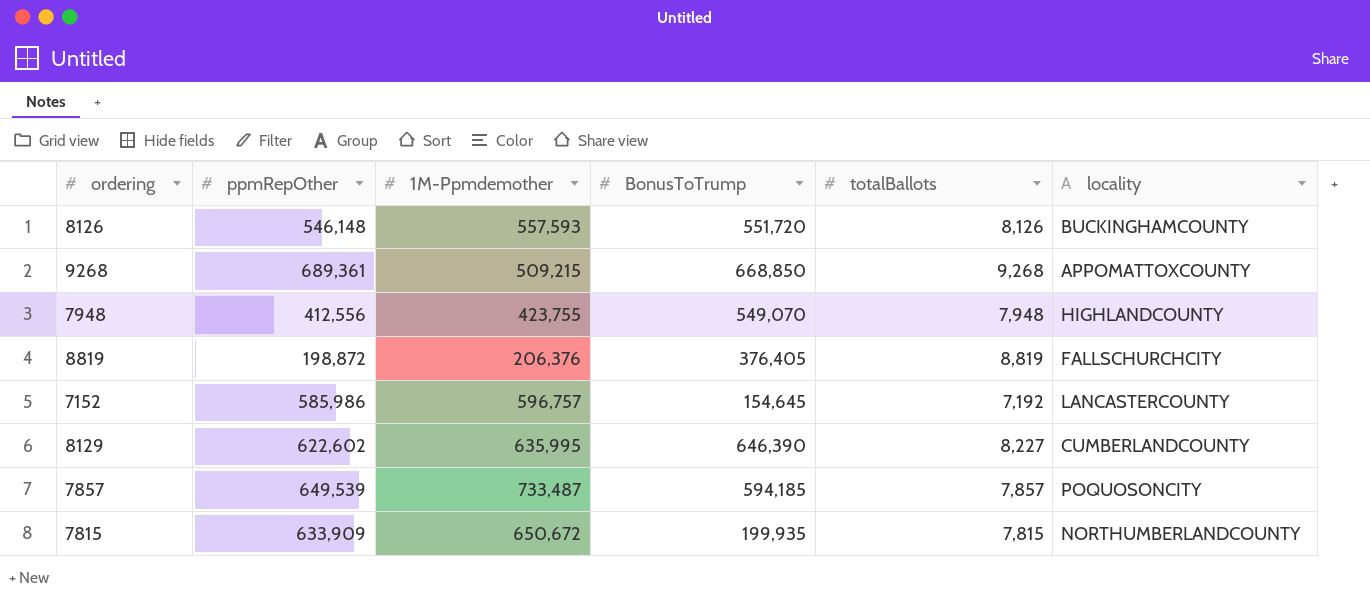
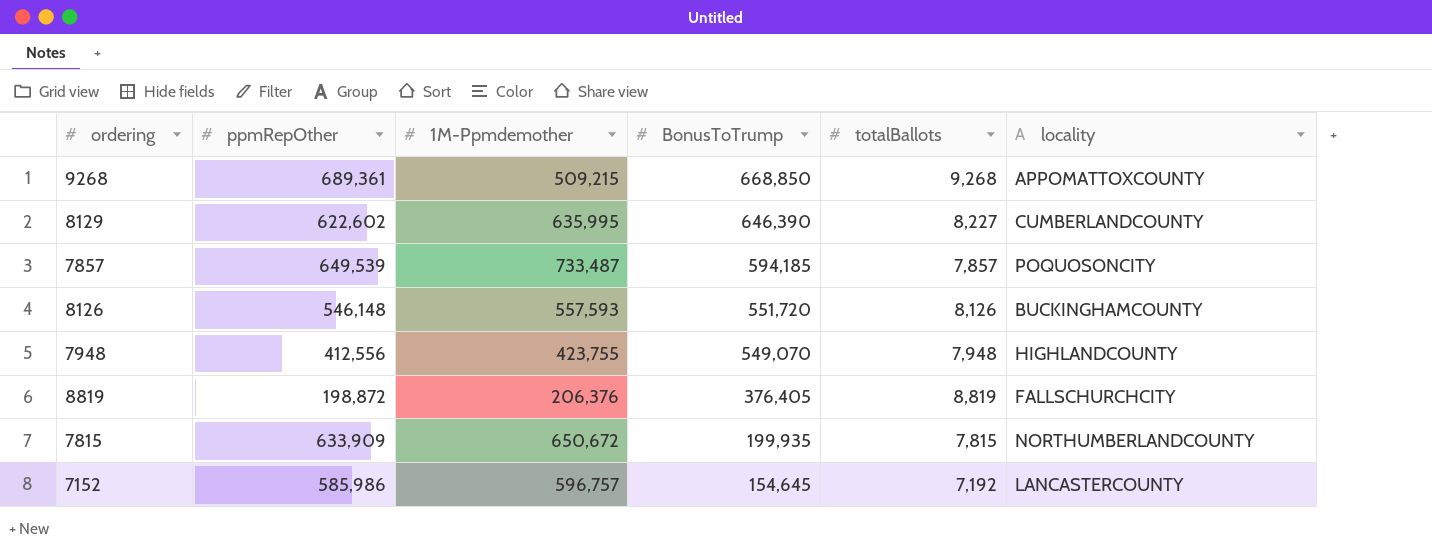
row order: none -> BonusToTrump descending

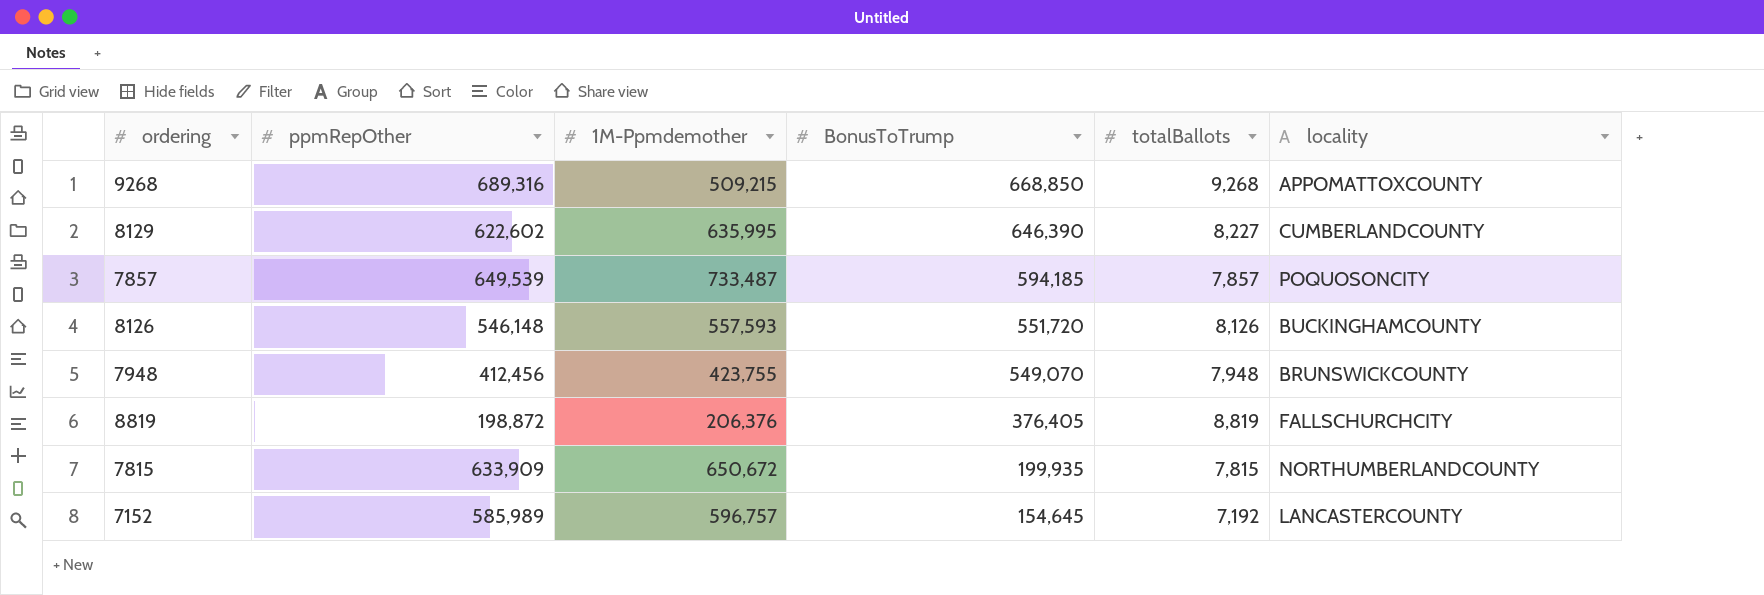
9268 | ppmRepOther: 689,361 -> 689,316
7948 | ppmRepOther: 412,556 -> 412,456
7948 | locality: HIGHLANDCOUNTY -> BRUNSWICKCOUNTY
7152 | ppmRepOther: 585,986 -> 585,989

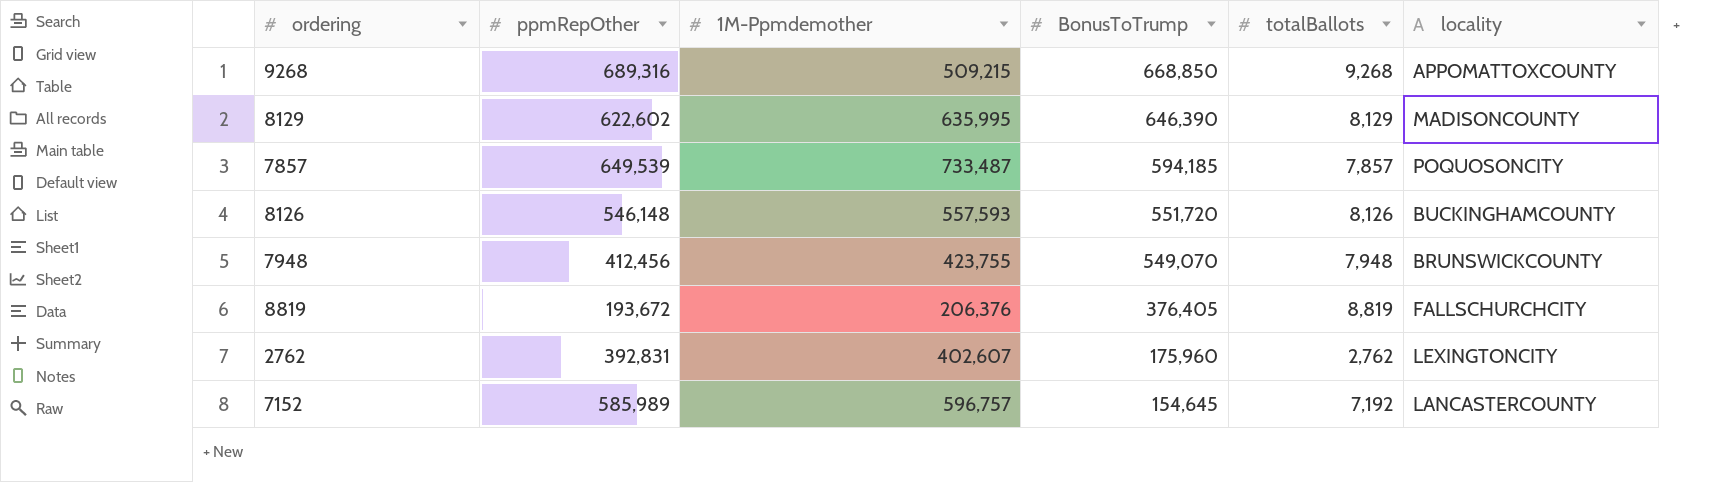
row 7815: 633,909 | 650,672 | 199,935 | 7,815 | NORTHUMBERLANDCOUNTY -> none
8129 | totalBallots: 8,227 -> 8,129
8129 | locality: CUMBERLANDCOUNTY -> MADISONCOUNTY
8819 | ppmRepOther: 198,872 -> 193,672
row 2762: none -> 392,831 | 402,607 | 175,960 | 2,762 | LEXINGTONCITY

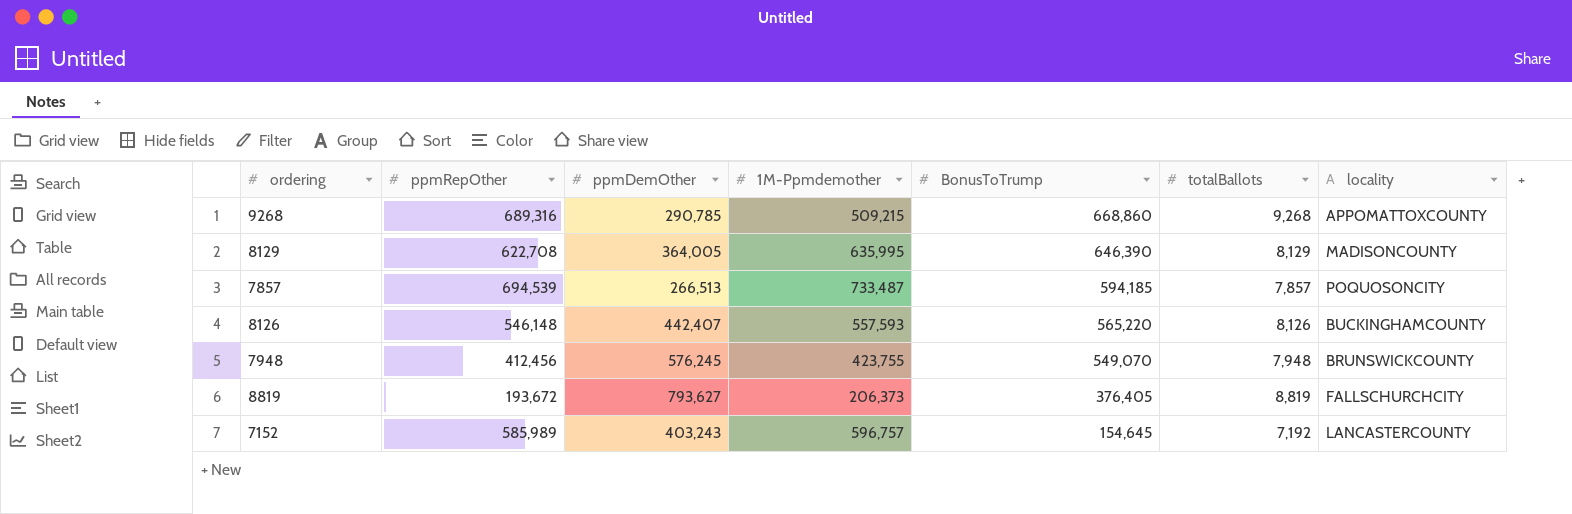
column ppmDemOther | position: none -> 3
row 2762: 392,831 | 402,607 | 175,960 | 2,762 | LEXINGTONCITY -> none
9268 | BonusToTrump: 668,850 -> 668,860
8129 | ppmRepOther: 622,602 -> 622,708
7857 | ppmRepOther: 649,539 -> 694,539
8126 | BonusToTrump: 551,720 -> 565,220
8819 | 1M-Ppmdemother: 206,376 -> 206,373

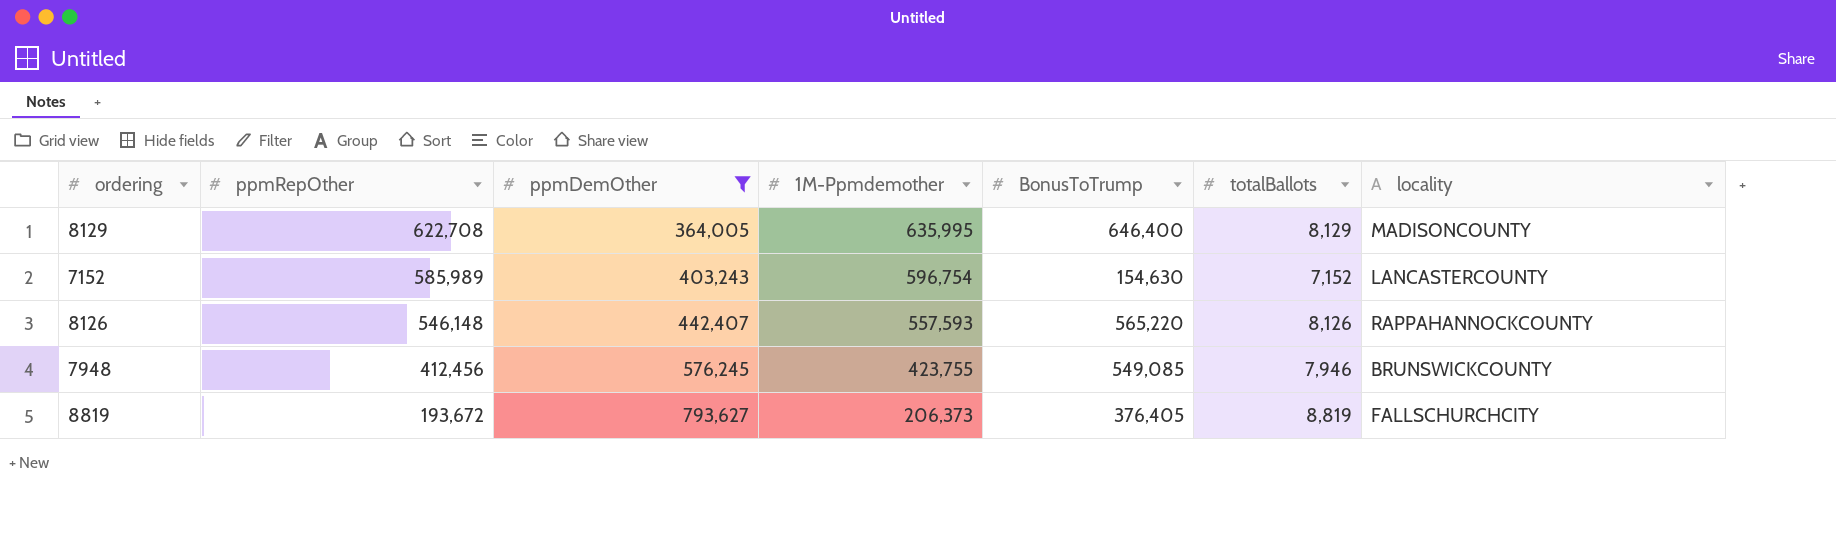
filter: none -> ppmDemOther >= 364,005
row order: BonusToTrump descending -> ppmRepOther descending
8129 | BonusToTrump: 646,390 -> 646,400
7152 | 1M-Ppmdemother: 596,757 -> 596,754
7152 | BonusToTrump: 154,645 -> 154,630
7152 | totalBallots: 7,192 -> 7,152
8126 | locality: BUCKINGHAMCOUNTY -> RAPPAHANNOCKCOUNTY
7948 | BonusToTrump: 549,070 -> 549,085
7948 | totalBallots: 7,948 -> 7,946

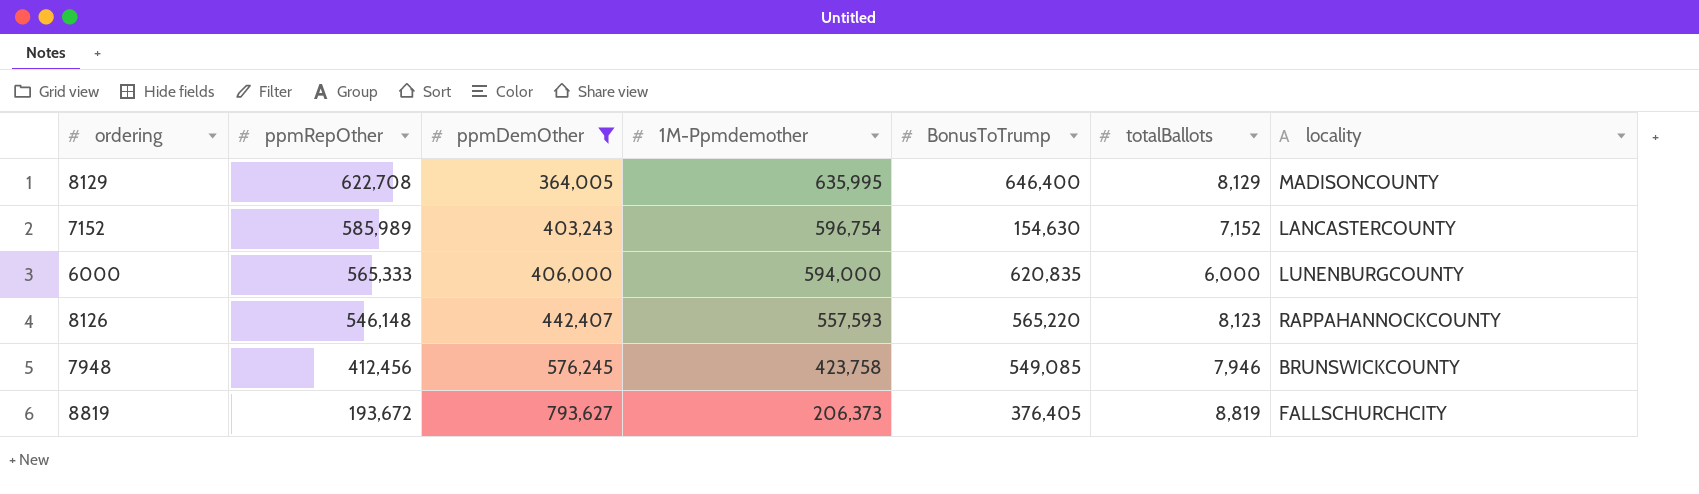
row 6000: none -> 565,333 | 406,000 | 594,000 | 620,835 | 6,000 | LUNENBURGCOUNTY
8126 | totalBallots: 8,126 -> 8,123
7948 | 1M-Ppmdemother: 423,755 -> 423,758

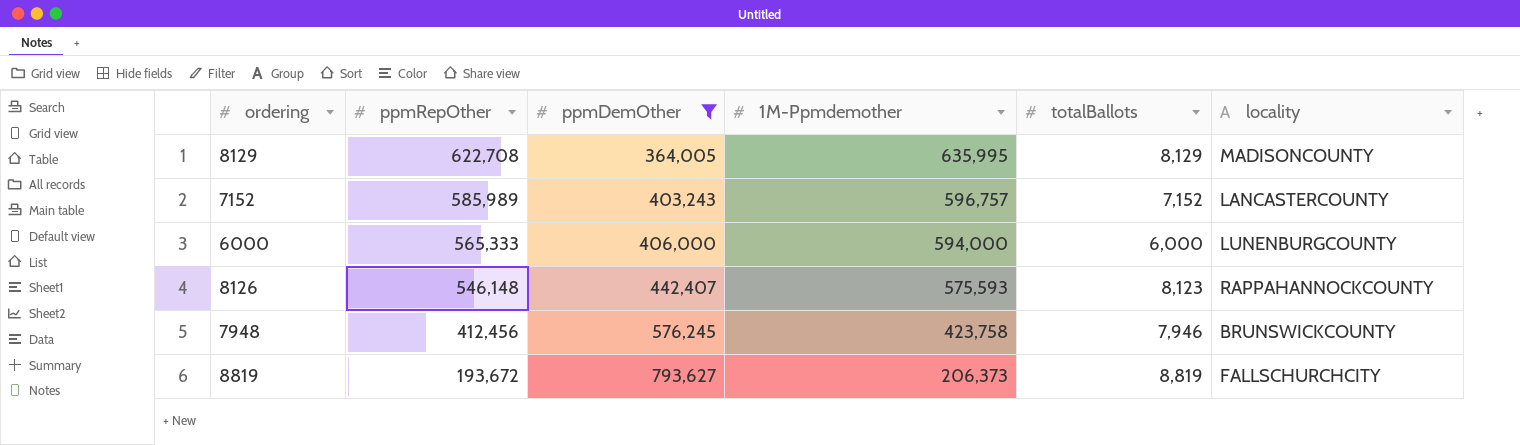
column BonusToTrump | position: 5 -> none
7152 | 1M-Ppmdemother: 596,754 -> 596,757
8126 | 1M-Ppmdemother: 557,593 -> 575,593

